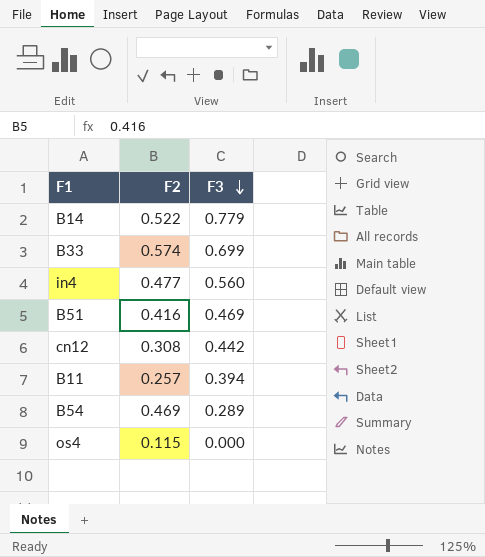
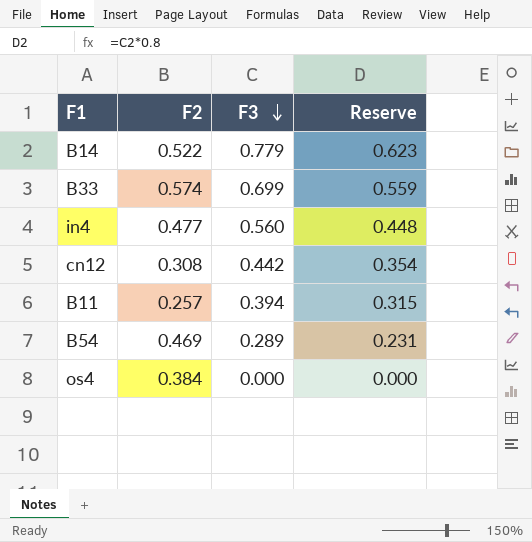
column Reserve | formula: none -> [F3] * 0.8
row B51: 0.416 | 0.469 -> none
os4 | F2: 0.115 -> 0.384

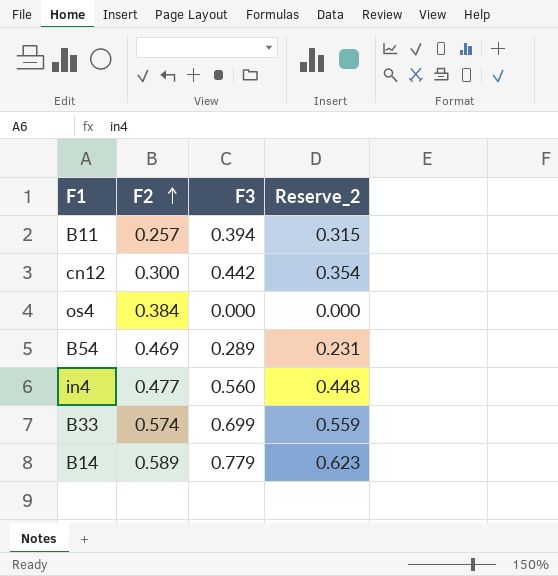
row order: F3 descending -> F2 ascending
column name: Reserve -> Reserve_2
cn12 | F2: 0.308 -> 0.300
B14 | F2: 0.522 -> 0.589

